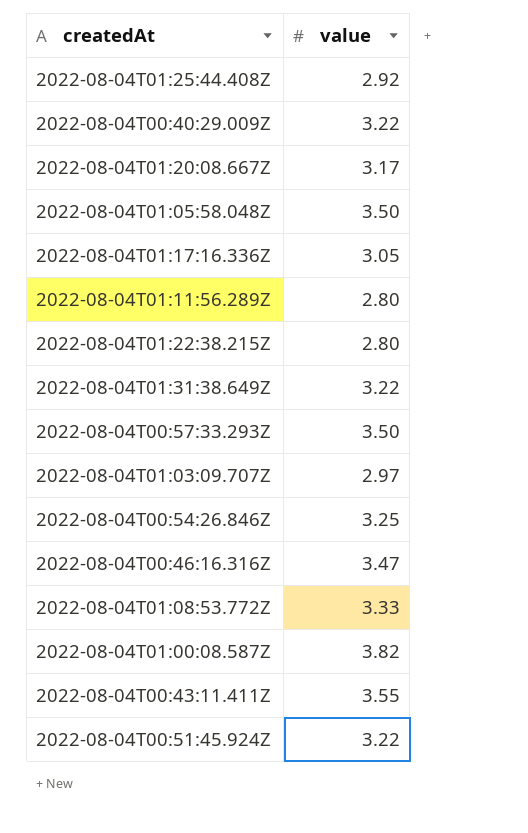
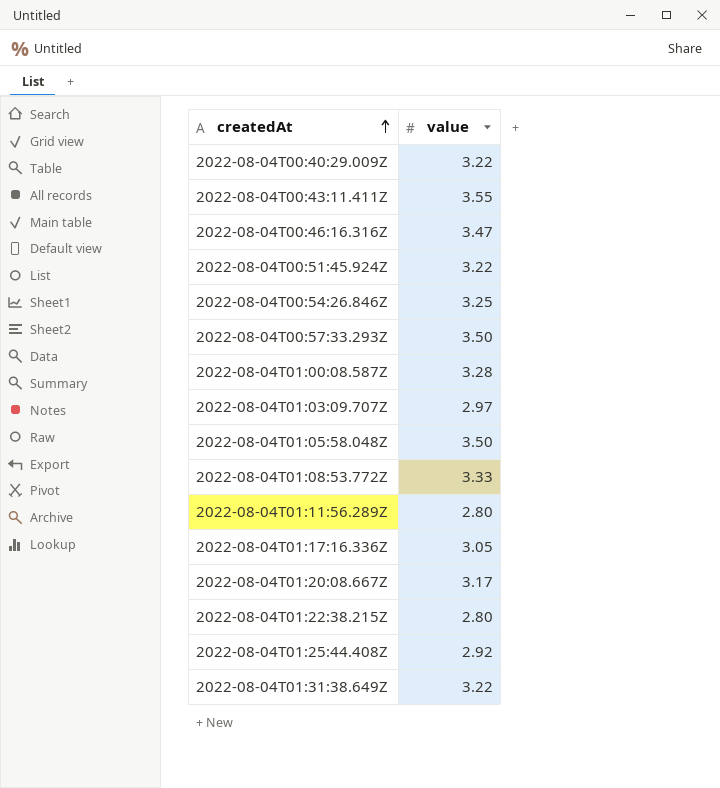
row order: none -> createdAt ascending
2022-08-04T01:00:08.587Z | value: 3.82 -> 3.28

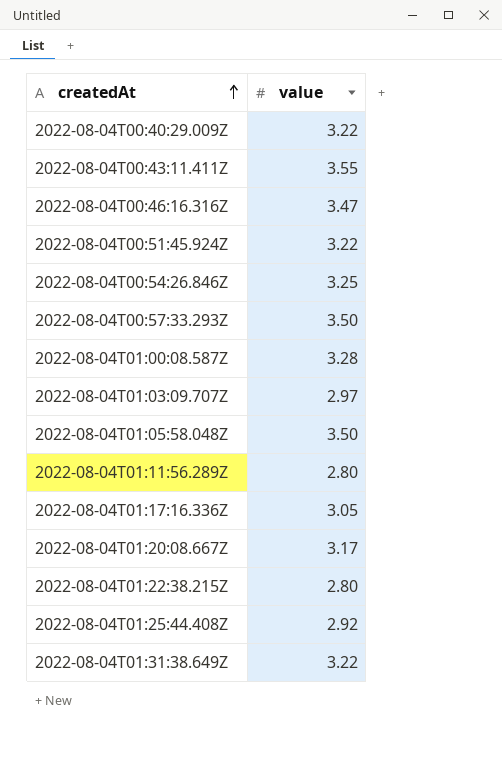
row 2022-08-04T01:08:53.772Z: 3.33 -> none

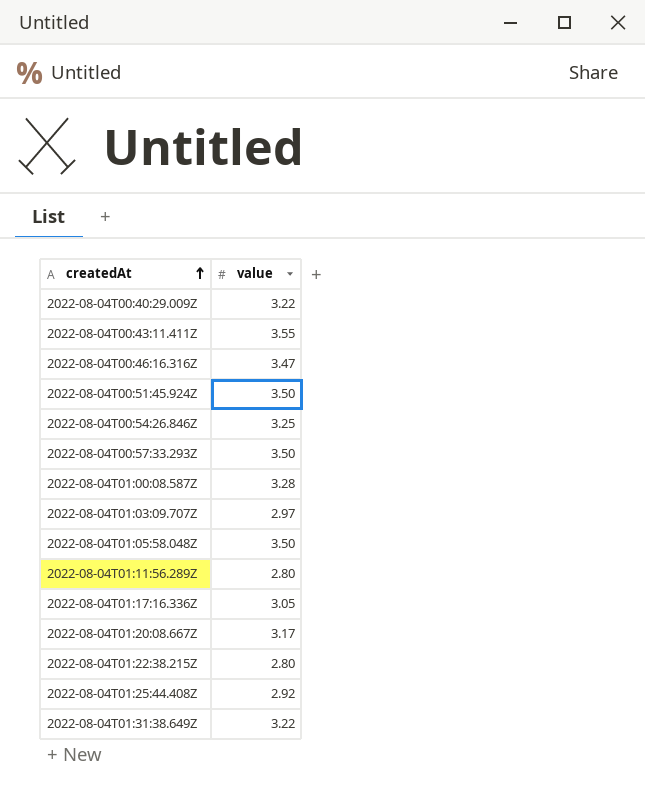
2022-08-04T00:51:45.924Z | value: 3.22 -> 3.50

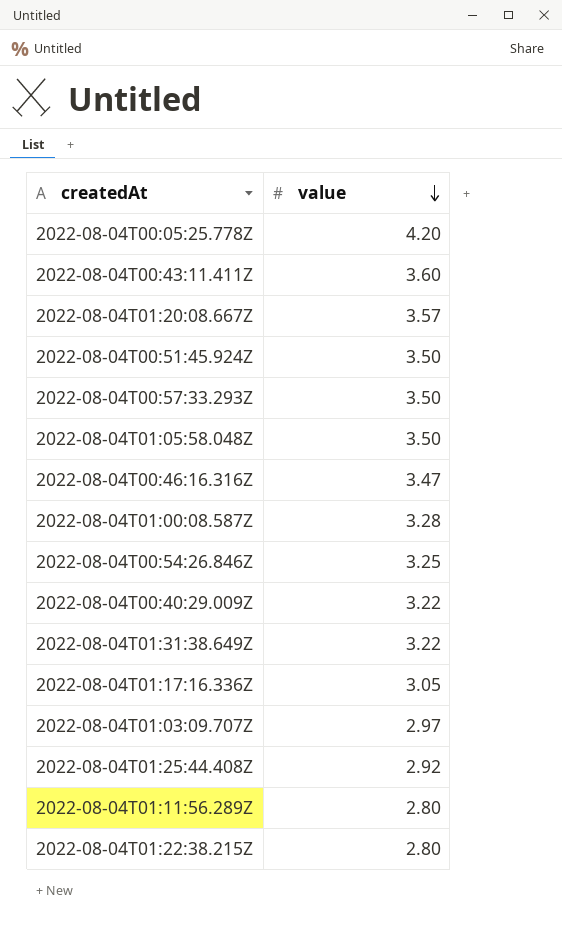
row order: createdAt ascending -> value descending
row 2022-08-04T00:05:25.778Z: none -> 4.20
2022-08-04T00:43:11.411Z | value: 3.55 -> 3.60
2022-08-04T01:20:08.667Z | value: 3.17 -> 3.57

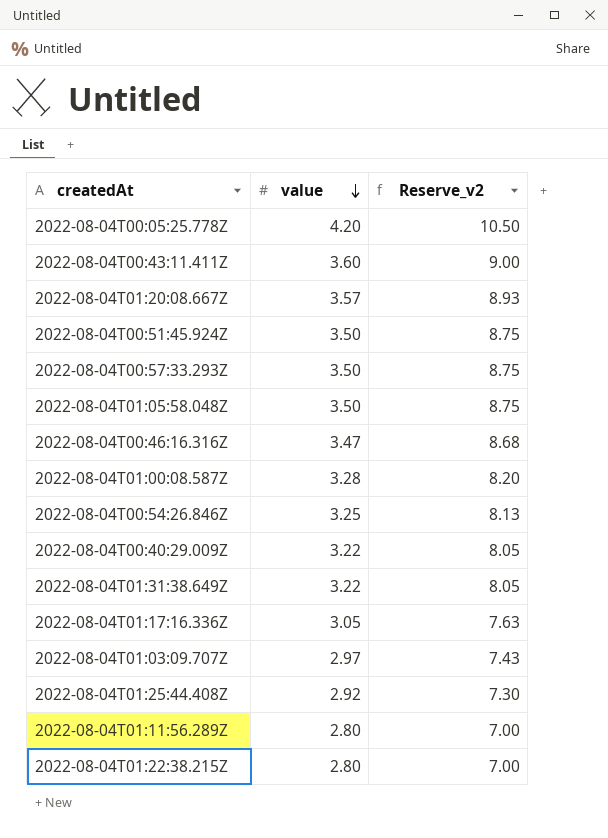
column Reserve_v2 | formula: none -> [value] * 2.5

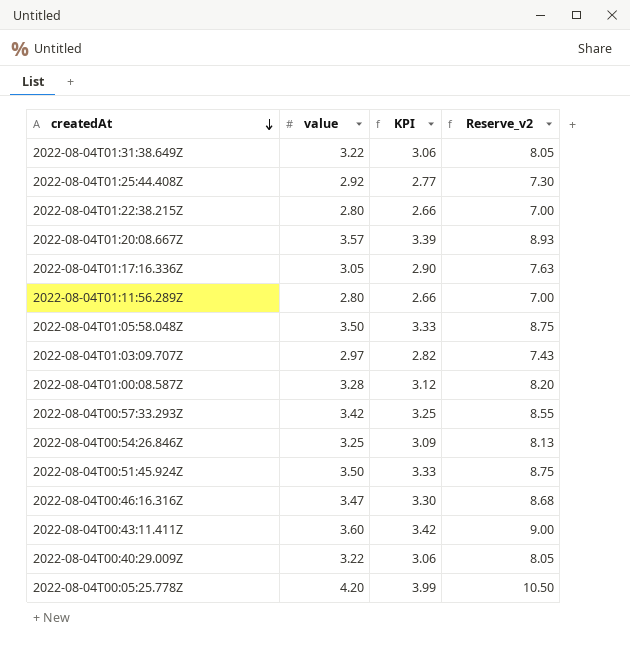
row order: value descending -> createdAt descending
column KPI | formula: none -> [value] * 0.95
2022-08-04T00:57:33.293Z | value: 3.50 -> 3.42
2022-08-04T00:57:33.293Z | Reserve_v2: 8.75 -> 8.55

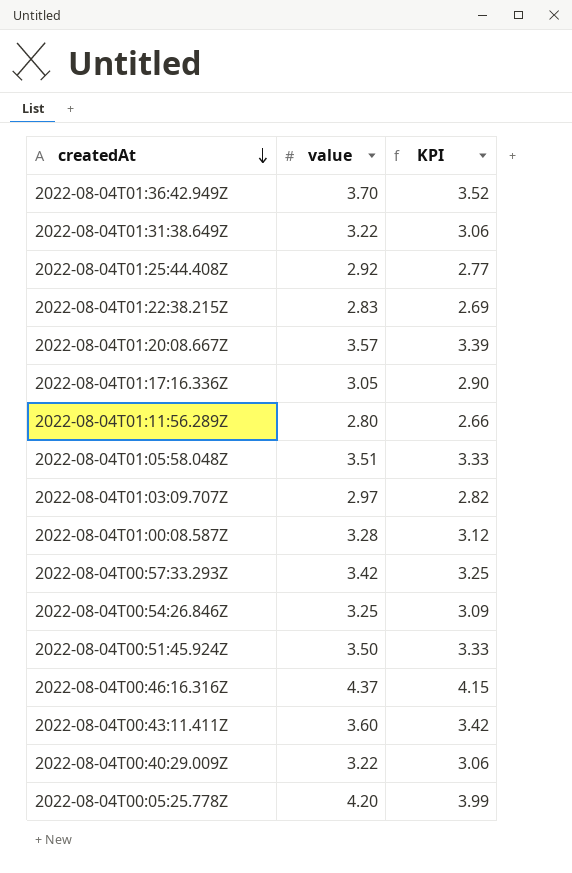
column Reserve_v2 | formula: [value] * 2.5 -> none
row 2022-08-04T01:36:42.949Z: none -> 3.70 | 3.52
2022-08-04T01:22:38.215Z | value: 2.80 -> 2.83
2022-08-04T01:22:38.215Z | KPI: 2.66 -> 2.69
2022-08-04T01:05:58.048Z | value: 3.50 -> 3.51
2022-08-04T00:46:16.316Z | value: 3.47 -> 4.37
2022-08-04T00:46:16.316Z | KPI: 3.30 -> 4.15

